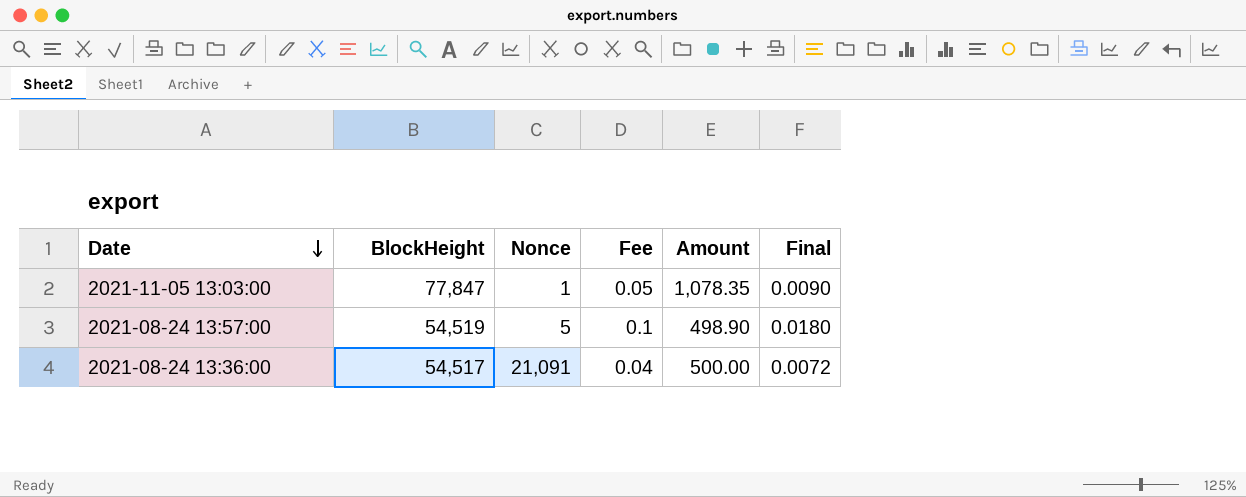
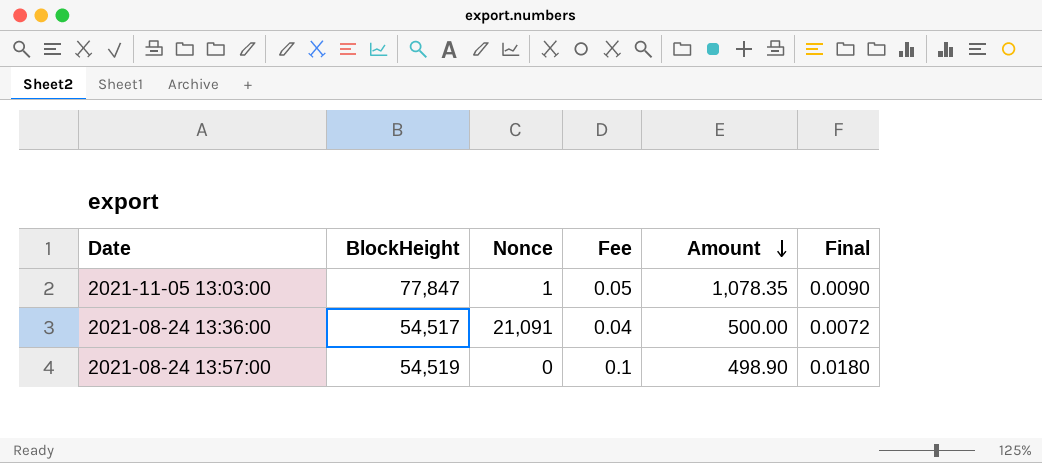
row order: Date descending -> Amount descending
2021-08-24 13:57:00 | Nonce: 5 -> 0

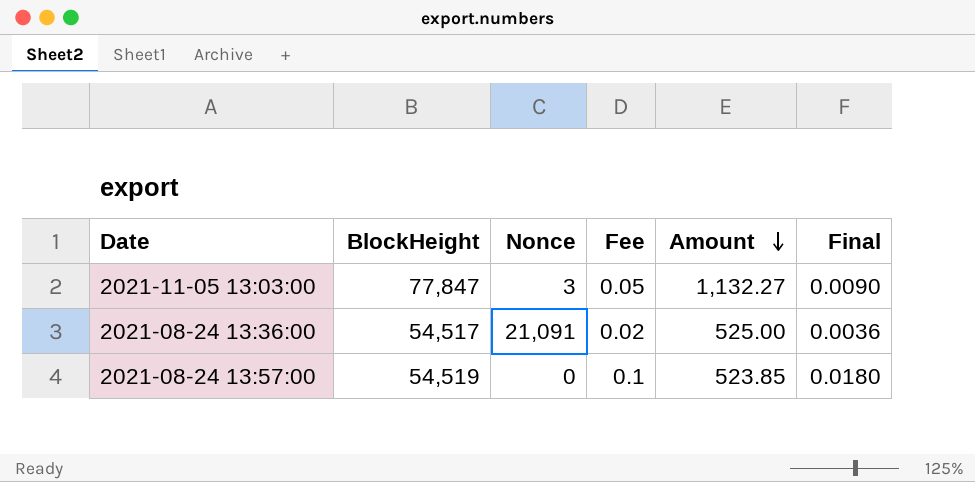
2021-11-05 13:03:00 | Nonce: 1 -> 3
2021-11-05 13:03:00 | Amount: 1,078.35 -> 1,132.27
2021-08-24 13:36:00 | Fee: 0.04 -> 0.02
2021-08-24 13:36:00 | Amount: 500.00 -> 525.00
2021-08-24 13:36:00 | Final: 0.0072 -> 0.0036
2021-08-24 13:57:00 | Amount: 498.90 -> 523.85

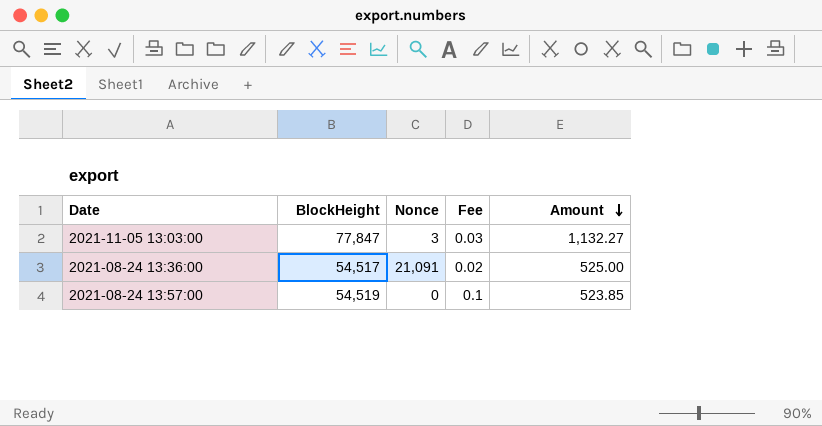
column Final | formula: [Fee] * 0.18 -> none
2021-11-05 13:03:00 | Fee: 0.05 -> 0.03

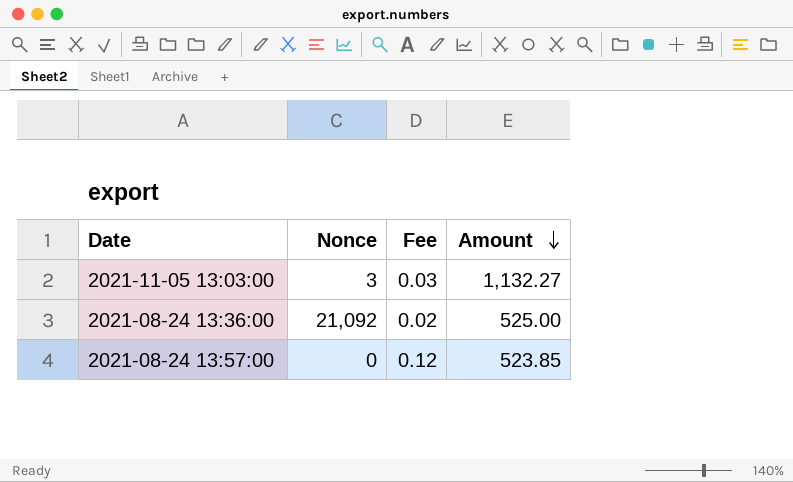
column BlockHeight | position: 2 -> none
2021-08-24 13:36:00 | Nonce: 21,091 -> 21,092
2021-08-24 13:57:00 | Fee: 0.1 -> 0.12

